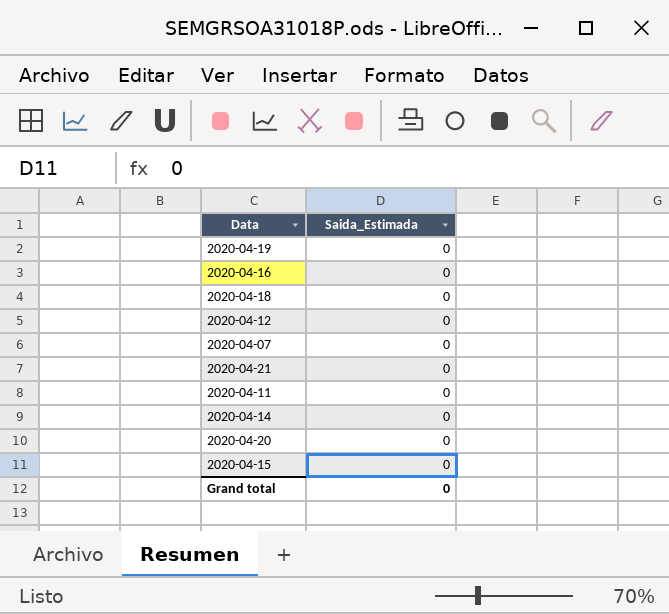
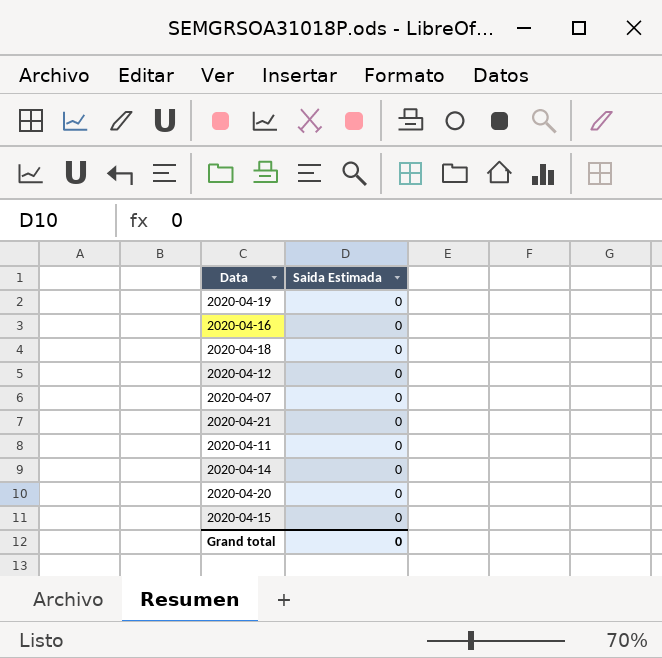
column name: Saida_Estimada -> Saida Estimada

